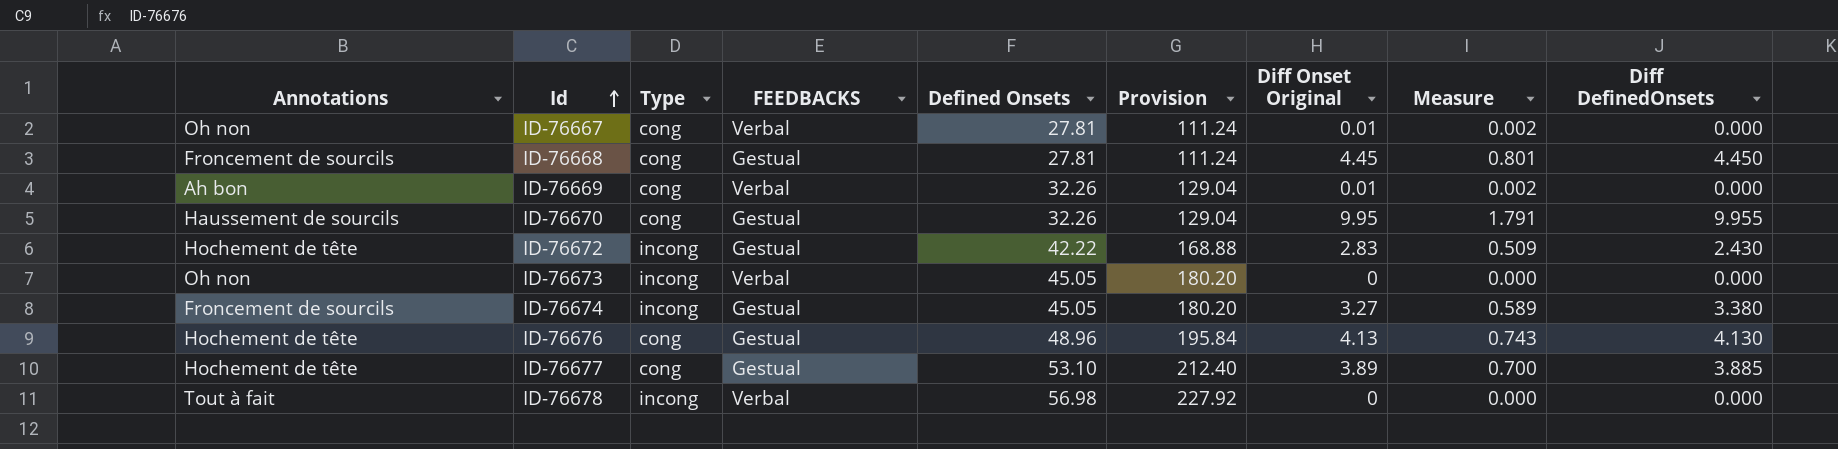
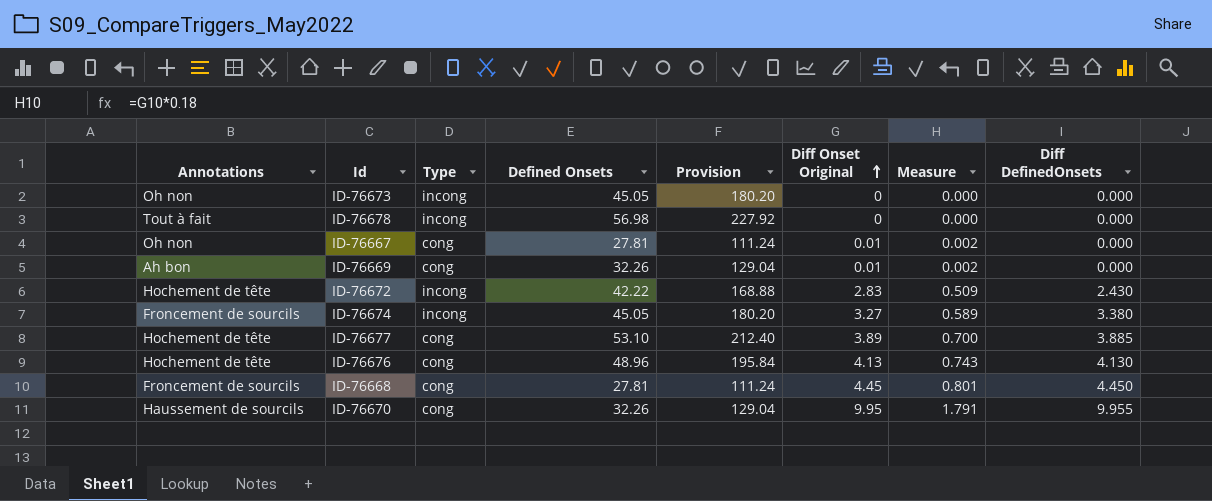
row order: Id ascending -> Diff Onset Original ascending
column FEEDBACKS | position: 4 -> none

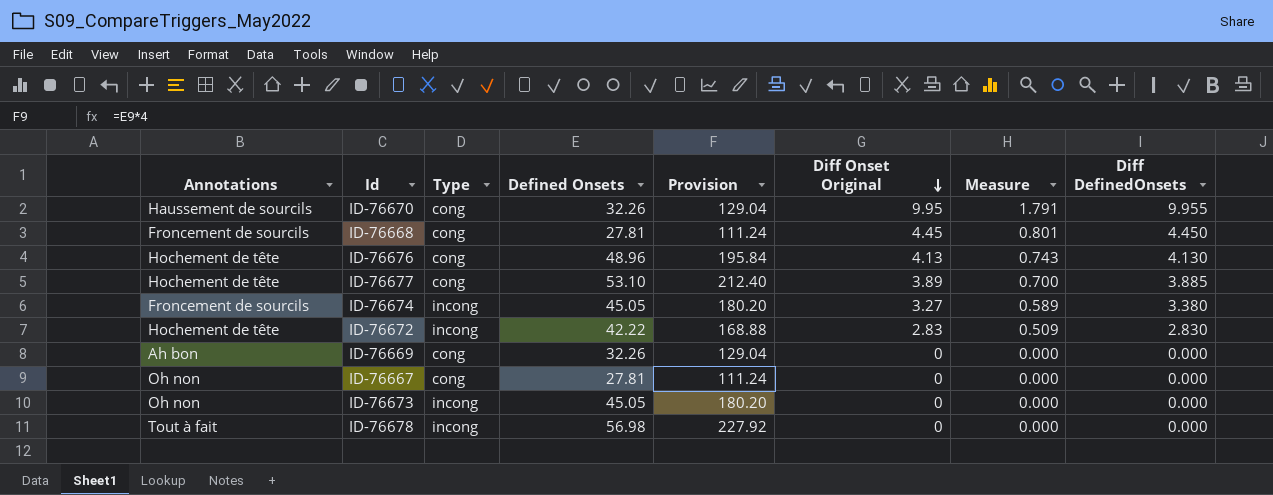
row order: Diff Onset Original ascending -> Diff Onset Original descending
ID-76672 | Diff DefinedOnsets: 2.430 -> 2.830
ID-76669 | Diff Onset Original: 0.01 -> 0
ID-76669 | Measure: 0.002 -> 0.000
ID-76667 | Diff Onset Original: 0.01 -> 0
ID-76667 | Measure: 0.002 -> 0.000

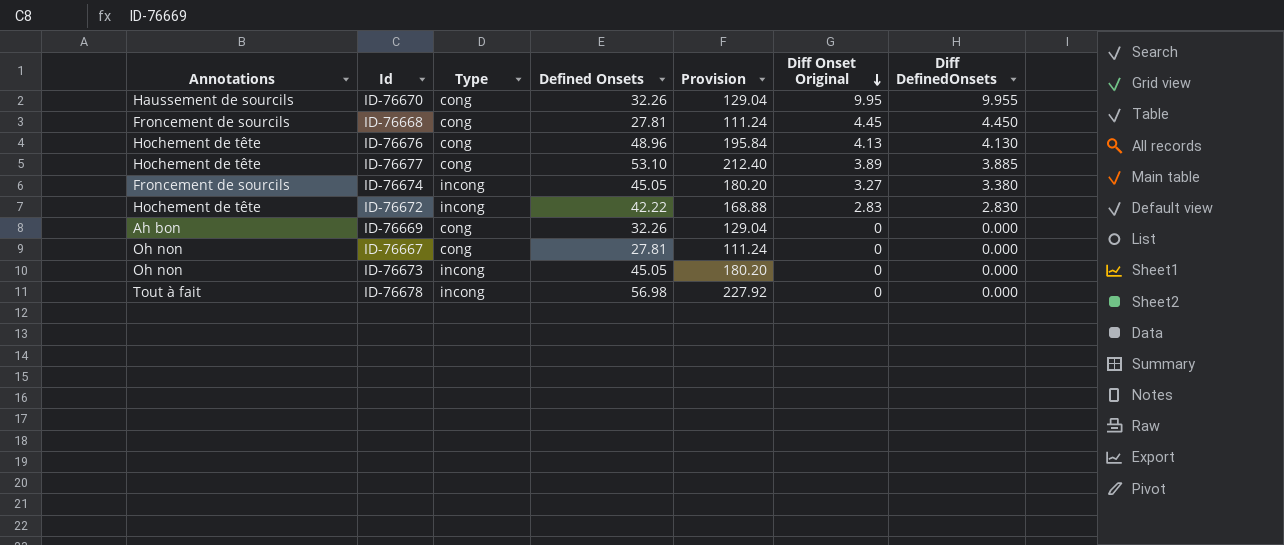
column Measure | formula: [Diff Onset Original] * 0.18 -> none

